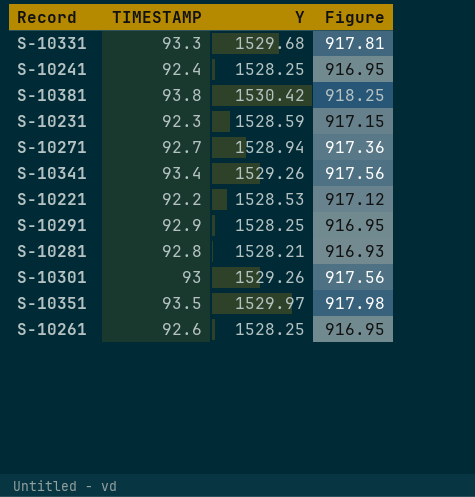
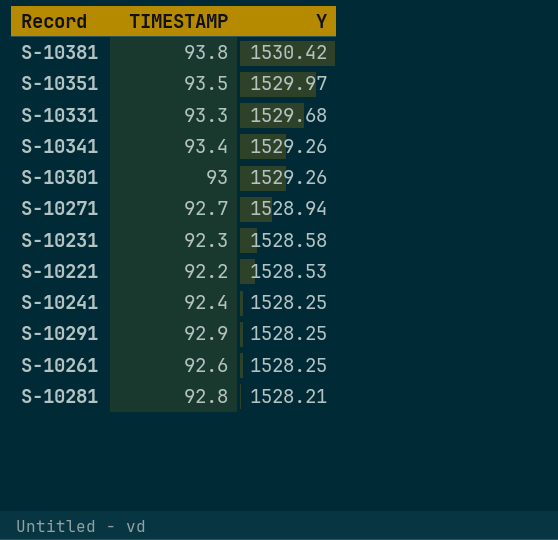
row order: none -> Y descending
column Figure | formula: [Y] * 0.6 -> none
S-10231 | Y: 1528.59 -> 1528.58

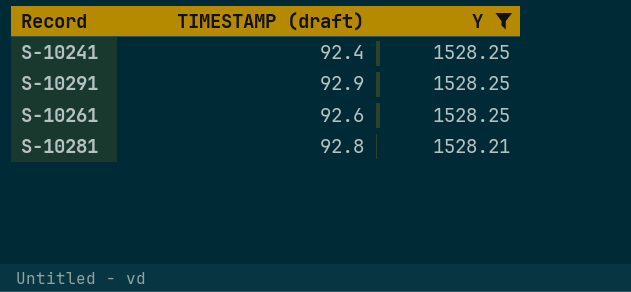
filter: none -> Y <= 1528.25
column name: TIMESTAMP -> TIMESTAMP (draft)

